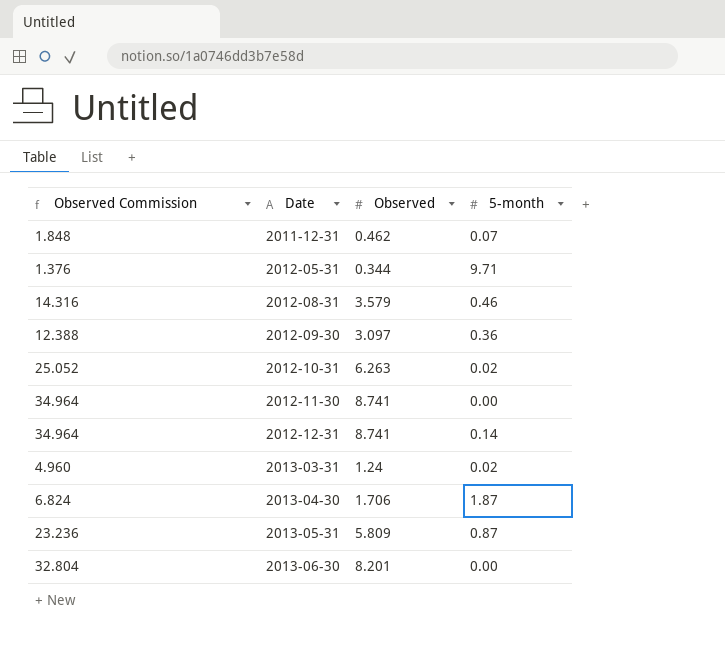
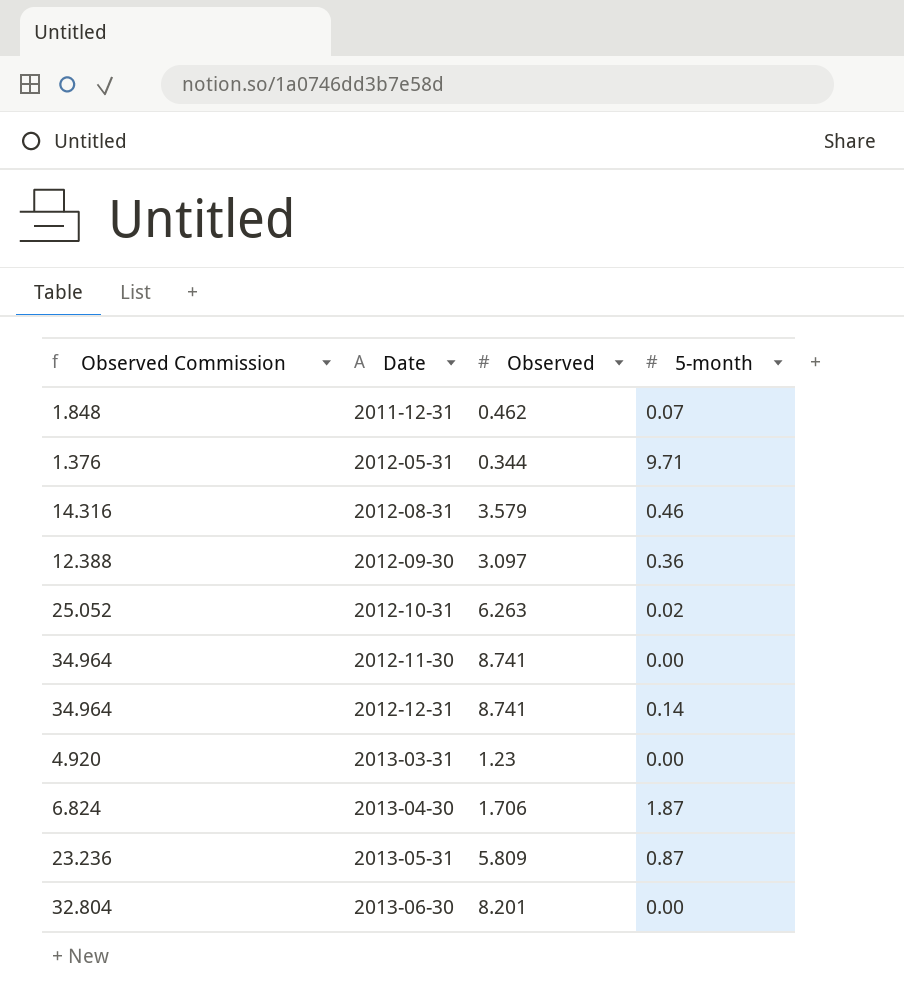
2013-03-31 | Observed Commission: 4.960 -> 4.920
2013-03-31 | Observed: 1.24 -> 1.23
2013-03-31 | 5-month: 0.02 -> 0.00

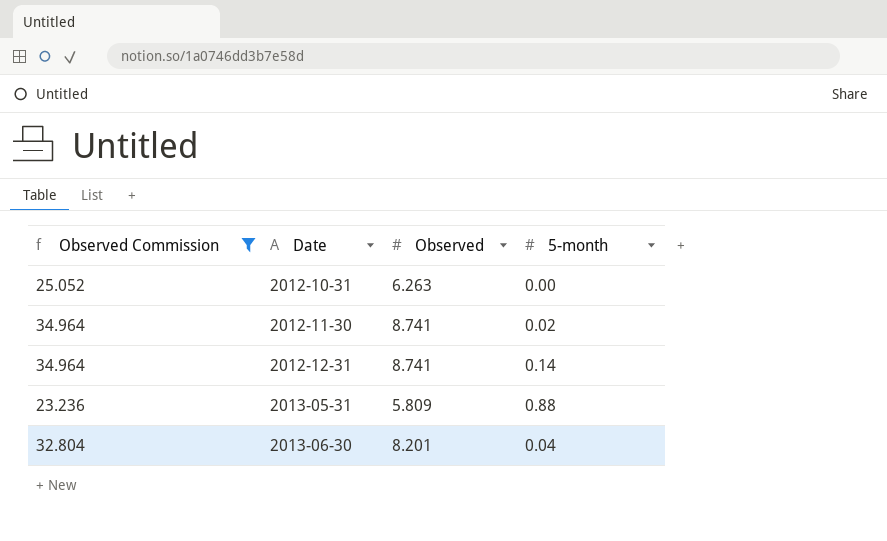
filter: none -> Observed Commission >= 23.236
2012-10-31 | 5-month: 0.02 -> 0.00
2012-11-30 | 5-month: 0.00 -> 0.02
2013-05-31 | 5-month: 0.87 -> 0.88
2013-06-30 | 5-month: 0.00 -> 0.04

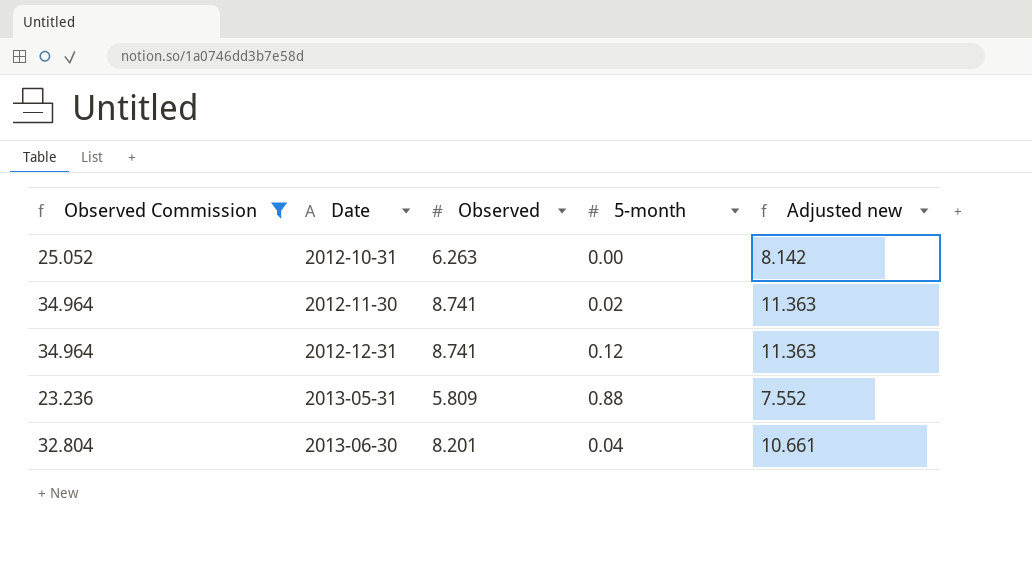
column Adjusted new | formula: none -> [Observed] * 1.3
2012-12-31 | 5-month: 0.14 -> 0.12

